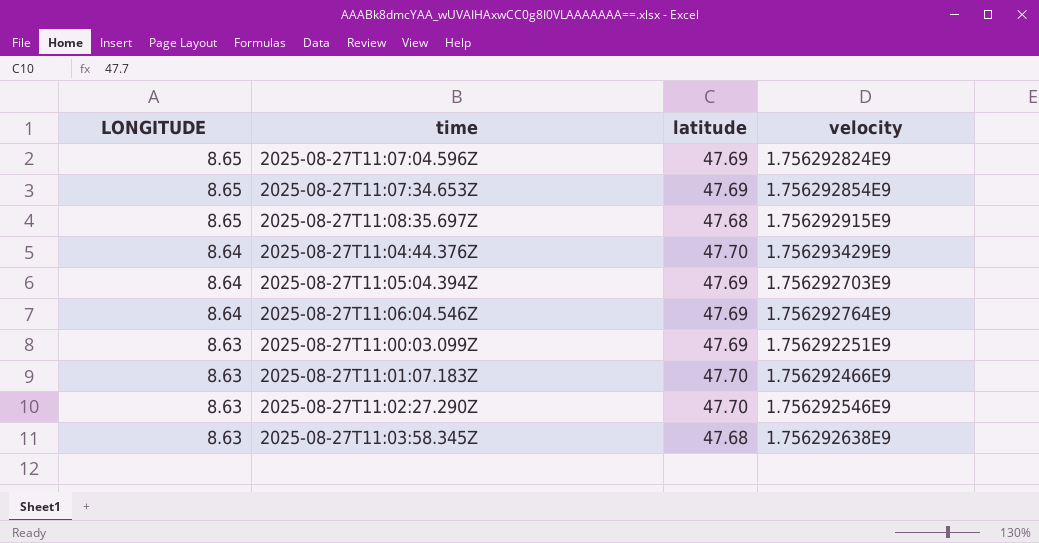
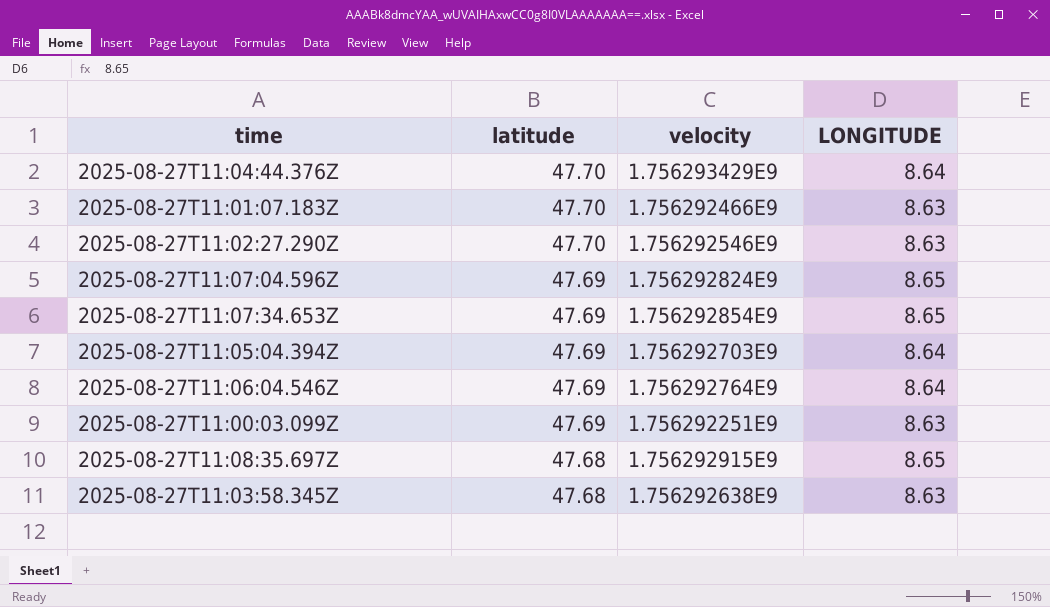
row order: LONGITUDE descending -> latitude descending
column LONGITUDE | position: 1 -> 4

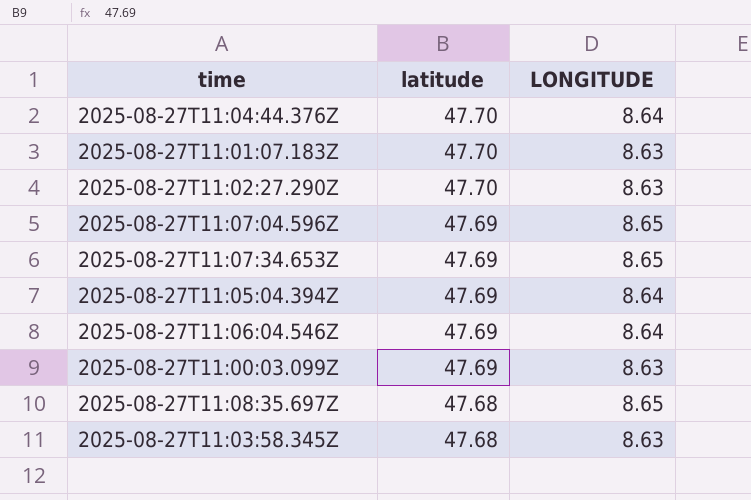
column velocity | position: 3 -> none

